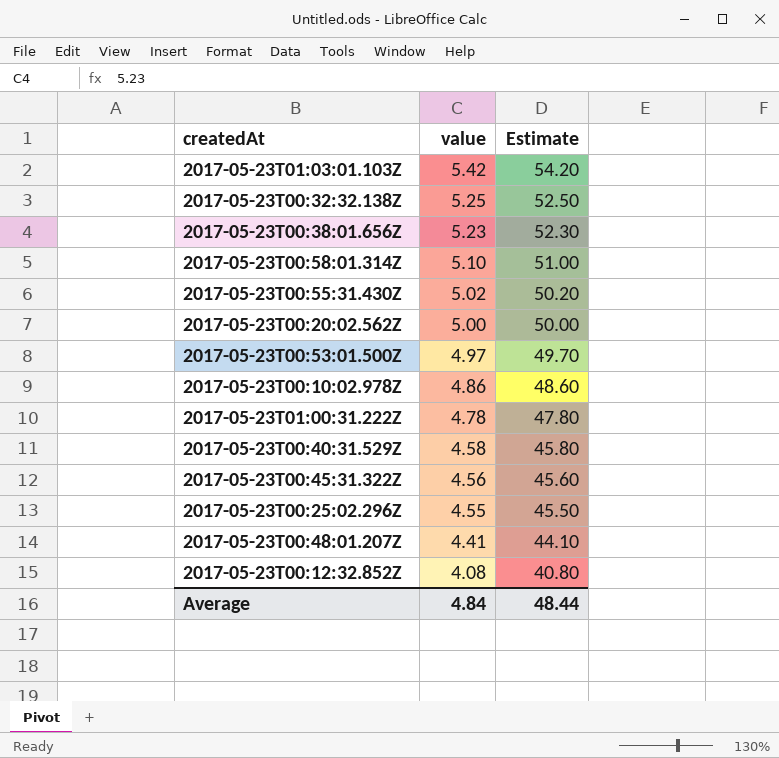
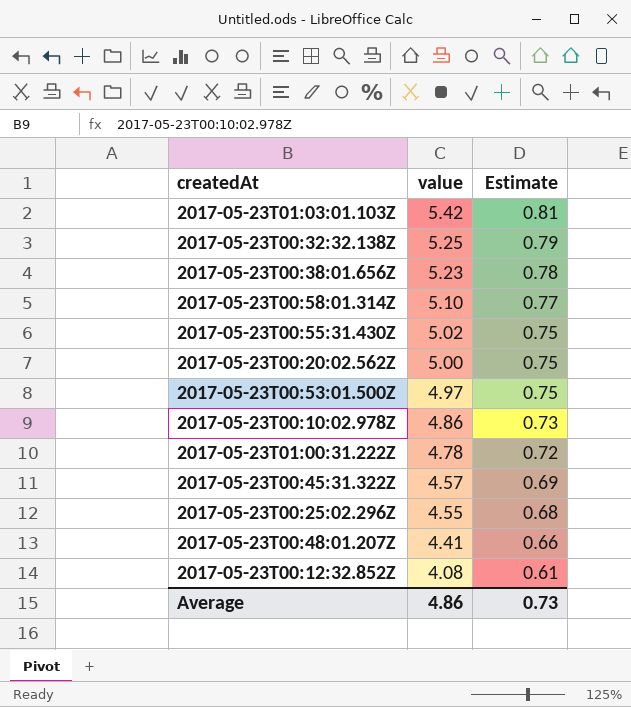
column Estimate | formula: [value] * 10 -> [value] * 0.15
row 2017-05-23T00:40:31.529Z: 4.58 | 45.80 -> none
2017-05-23T00:45:31.322Z | value: 4.56 -> 4.57
Average | value: 4.84 -> 4.86
Average | Estimate: 48.44 -> 0.73

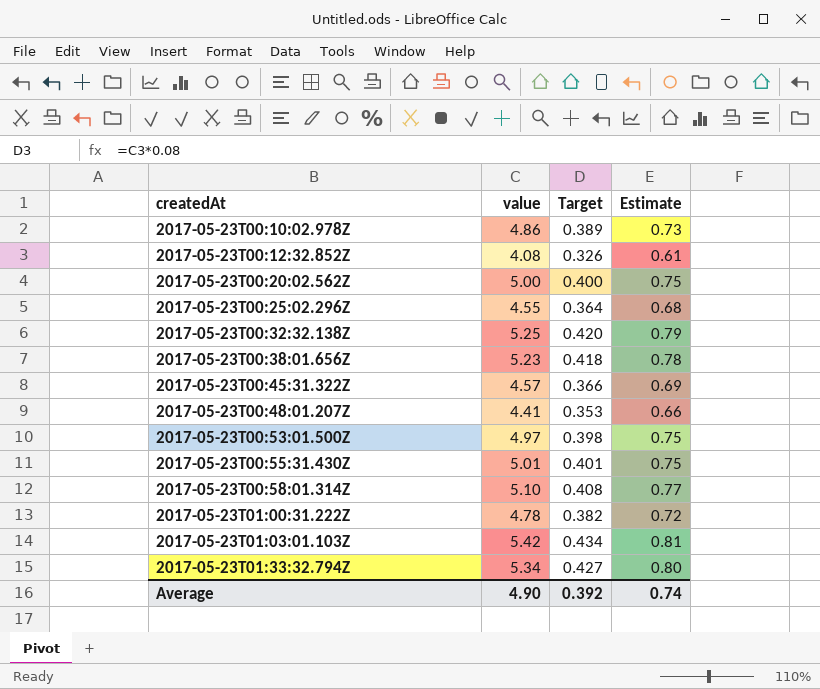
row order: value descending -> createdAt ascending
column Target | formula: none -> [value] * 0.08
2017-05-23T00:55:31.430Z | value: 5.02 -> 5.01
row 2017-05-23T01:33:32.794Z: none -> 5.34 | 0.427 | 0.80
Average | value: 4.86 -> 4.90
Average | Estimate: 0.73 -> 0.74

